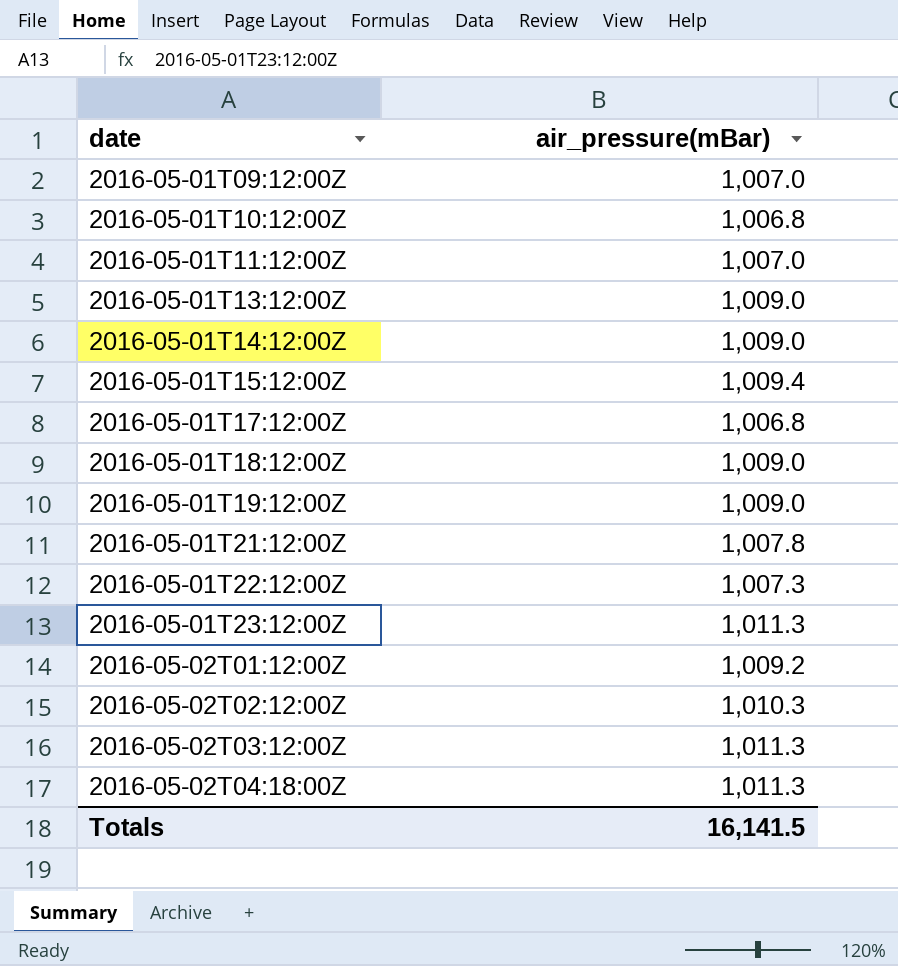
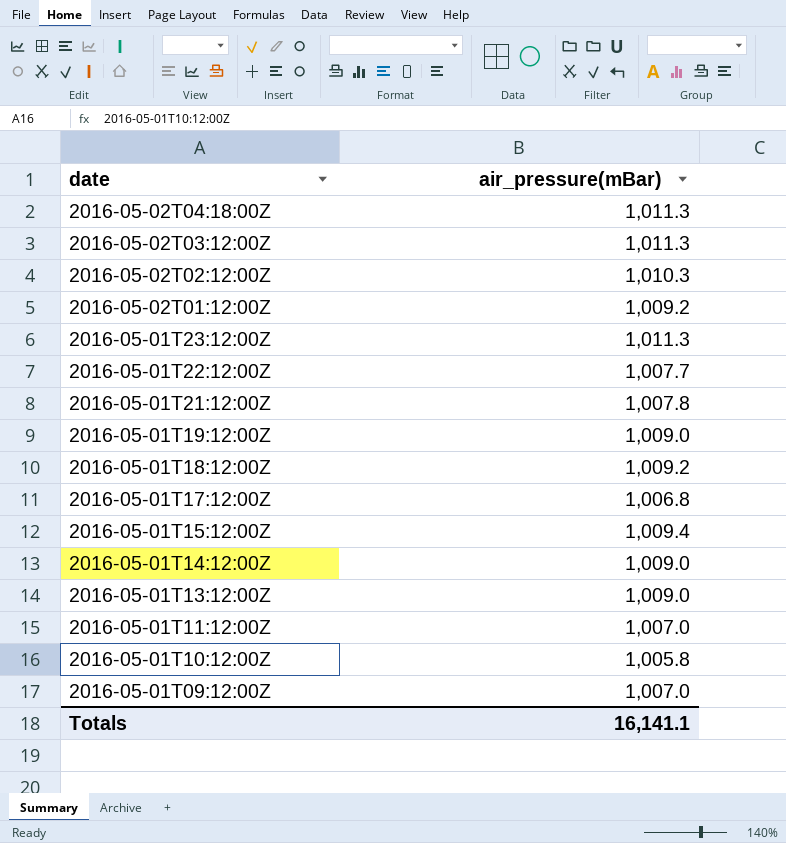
row order: date ascending -> date descending
2016-05-01T22:12:00Z | air_pressure(mBar): 1,007.3 -> 1,007.7
2016-05-01T18:12:00Z | air_pressure(mBar): 1,009.0 -> 1,009.2
2016-05-01T10:12:00Z | air_pressure(mBar): 1,006.8 -> 1,005.8
Totals | air_pressure(mBar): 16,141.5 -> 16,141.1

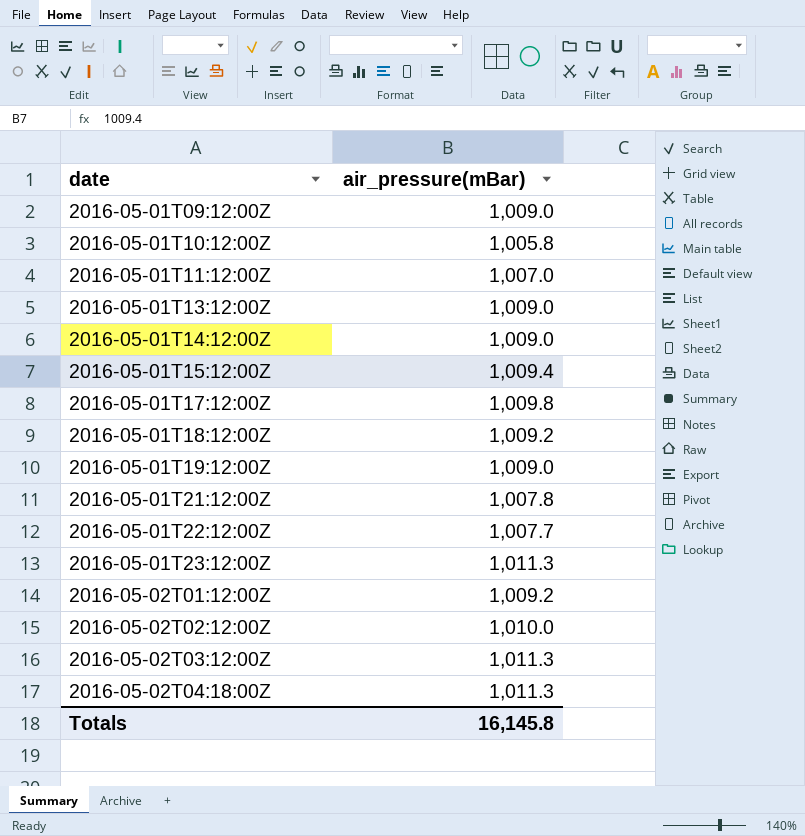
row order: date descending -> date ascending
2016-05-01T09:12:00Z | air_pressure(mBar): 1,007.0 -> 1,009.0
2016-05-01T17:12:00Z | air_pressure(mBar): 1,006.8 -> 1,009.8
2016-05-02T02:12:00Z | air_pressure(mBar): 1,010.3 -> 1,010.0
Totals | air_pressure(mBar): 16,141.1 -> 16,145.8

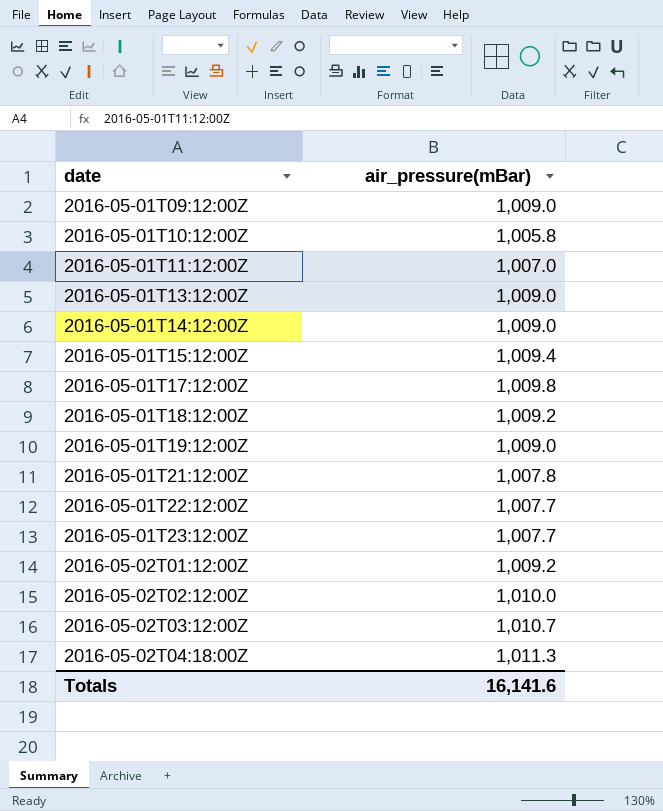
2016-05-01T23:12:00Z | air_pressure(mBar): 1,011.3 -> 1,007.7
2016-05-02T03:12:00Z | air_pressure(mBar): 1,011.3 -> 1,010.7
Totals | air_pressure(mBar): 16,145.8 -> 16,141.6

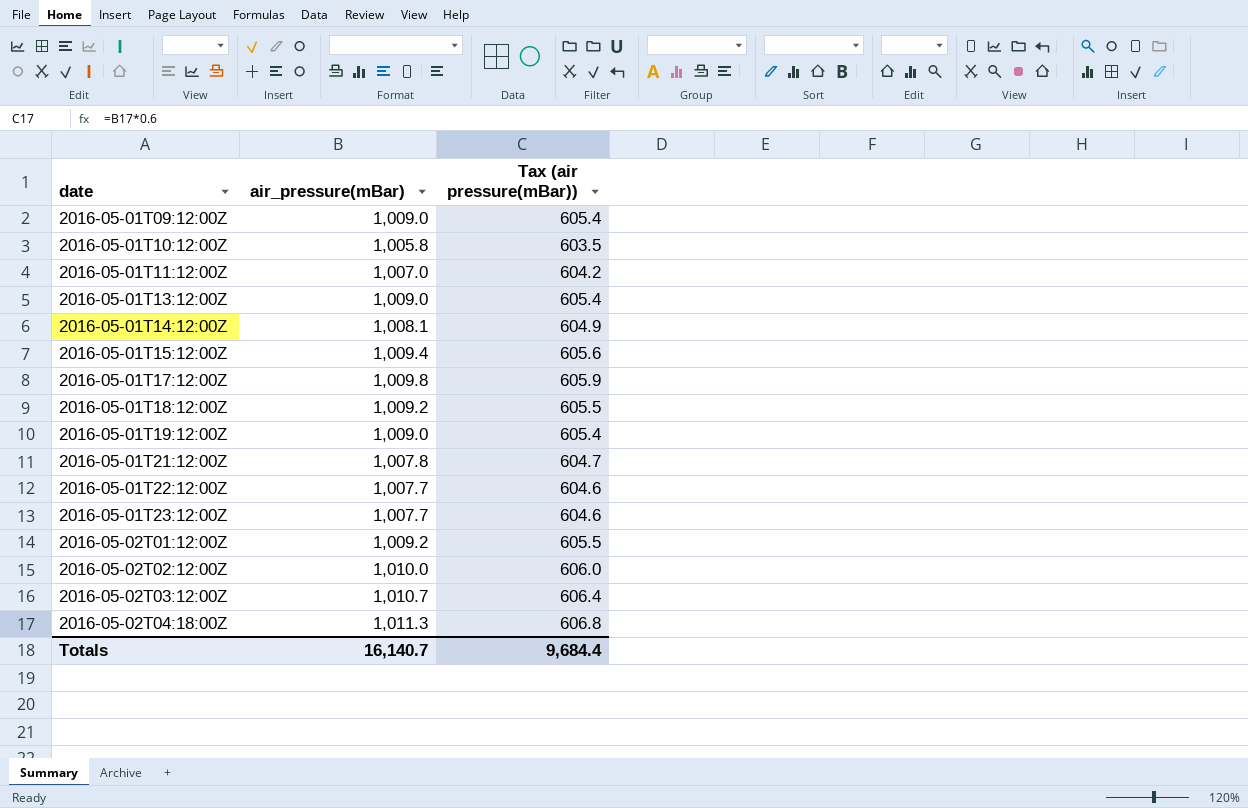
column Tax (air pressure(mBar)) | formula: none -> [air_pressure(mBar)] * 0.6
2016-05-01T14:12:00Z | air_pressure(mBar): 1,009.0 -> 1,008.1
Totals | air_pressure(mBar): 16,141.6 -> 16,140.7

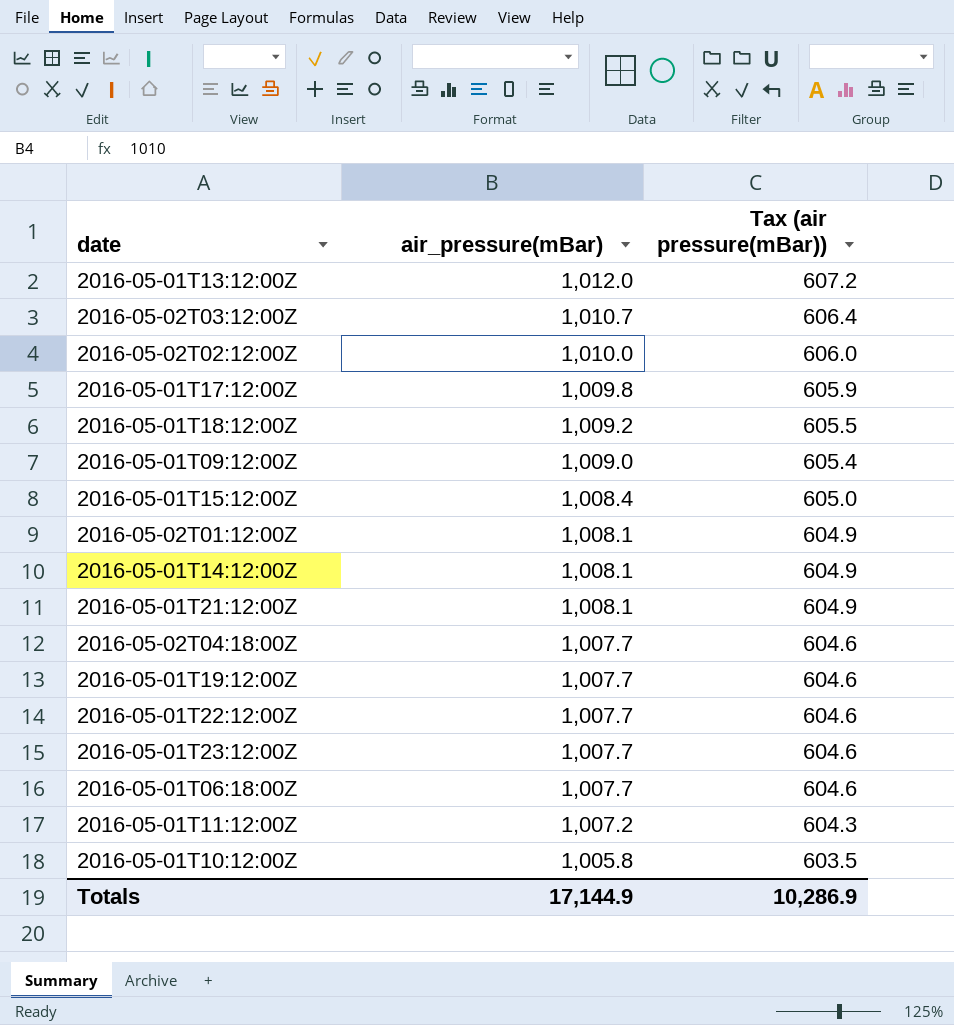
row order: date ascending -> air_pressure(mBar) descending
2016-05-01T13:12:00Z | air_pressure(mBar): 1,009.0 -> 1,012.0
2016-05-01T13:12:00Z | Tax (air pressure(mBar)): 605.4 -> 607.2
2016-05-01T15:12:00Z | air_pressure(mBar): 1,009.4 -> 1,008.4
2016-05-01T15:12:00Z | Tax (air pressure(mBar)): 605.6 -> 605.0
2016-05-02T01:12:00Z | air_pressure(mBar): 1,009.2 -> 1,008.1
2016-05-02T01:12:00Z | Tax (air pressure(mBar)): 605.5 -> 604.9
2016-05-01T21:12:00Z | air_pressure(mBar): 1,007.8 -> 1,008.1
2016-05-01T21:12:00Z | Tax (air pressure(mBar)): 604.7 -> 604.9
2016-05-02T04:18:00Z | air_pressure(mBar): 1,011.3 -> 1,007.7
2016-05-02T04:18:00Z | Tax (air pressure(mBar)): 606.8 -> 604.6
2016-05-01T19:12:00Z | air_pressure(mBar): 1,009.0 -> 1,007.7
2016-05-01T19:12:00Z | Tax (air pressure(mBar)): 605.4 -> 604.6
row 2016-05-01T06:18:00Z: none -> 1,007.7 | 604.6
2016-05-01T11:12:00Z | air_pressure(mBar): 1,007.0 -> 1,007.2
2016-05-01T11:12:00Z | Tax (air pressure(mBar)): 604.2 -> 604.3
Totals | air_pressure(mBar): 16,140.7 -> 17,144.9
Totals | Tax (air pressure(mBar)): 9,684.4 -> 10,286.9

